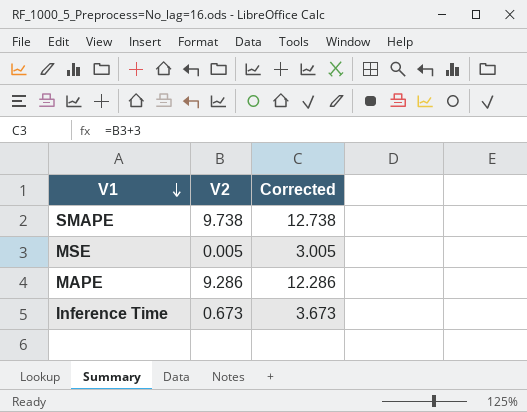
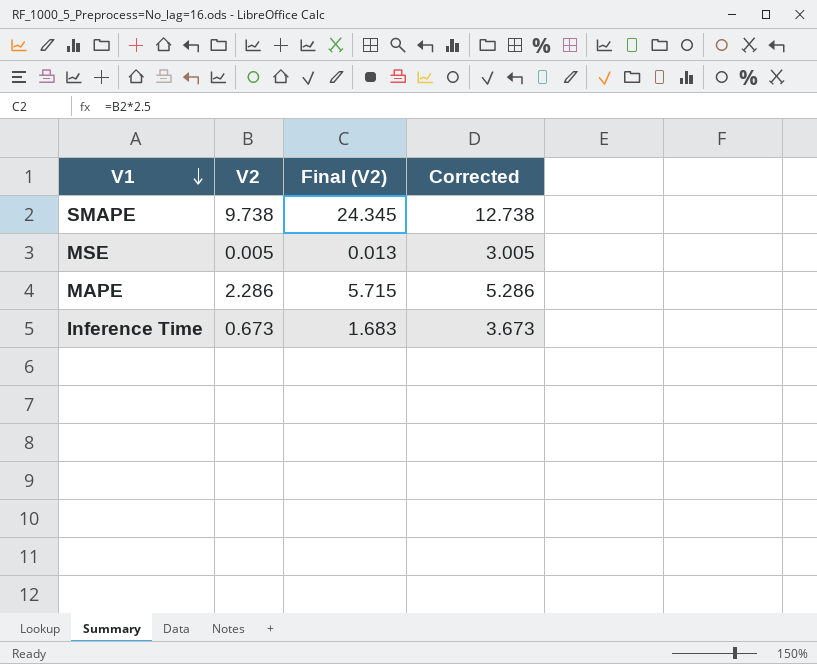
column Final (V2) | formula: none -> [V2] * 2.5
MAPE | V2: 9.286 -> 2.286
MAPE | Corrected: 12.286 -> 5.286

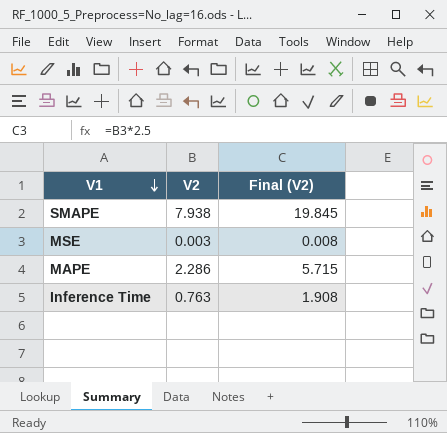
column Corrected | formula: [V2] + 3 -> none
SMAPE | V2: 9.738 -> 7.938
SMAPE | Final (V2): 24.345 -> 19.845
MSE | V2: 0.005 -> 0.003
MSE | Final (V2): 0.013 -> 0.008
Inference Time | V2: 0.673 -> 0.763
Inference Time | Final (V2): 1.683 -> 1.908

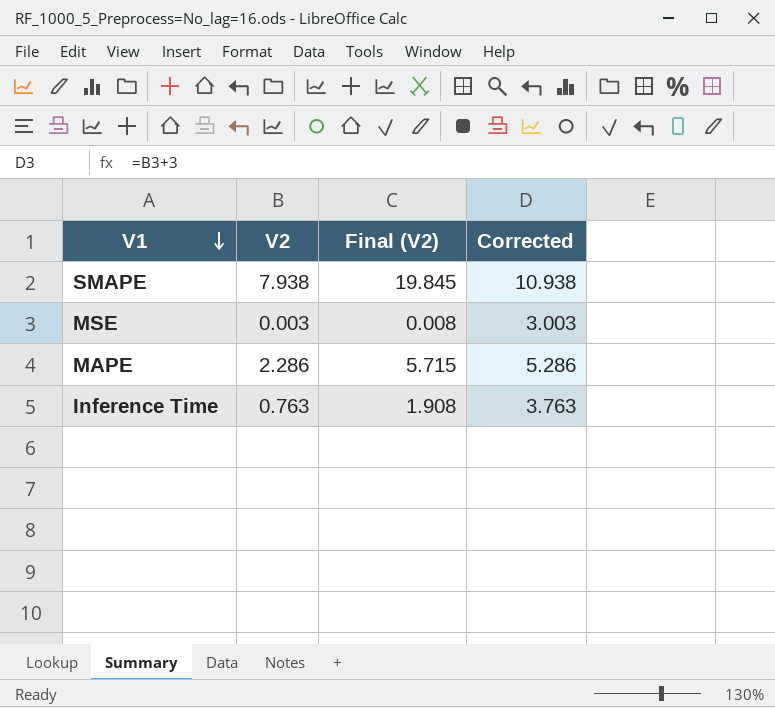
column Corrected | formula: none -> [V2] + 3

